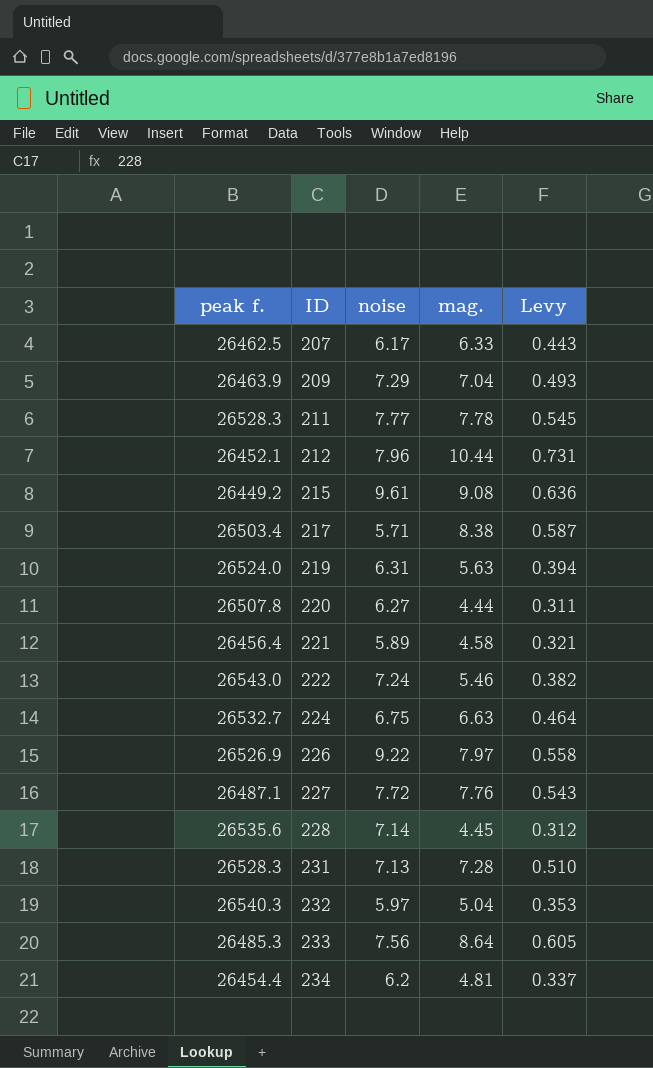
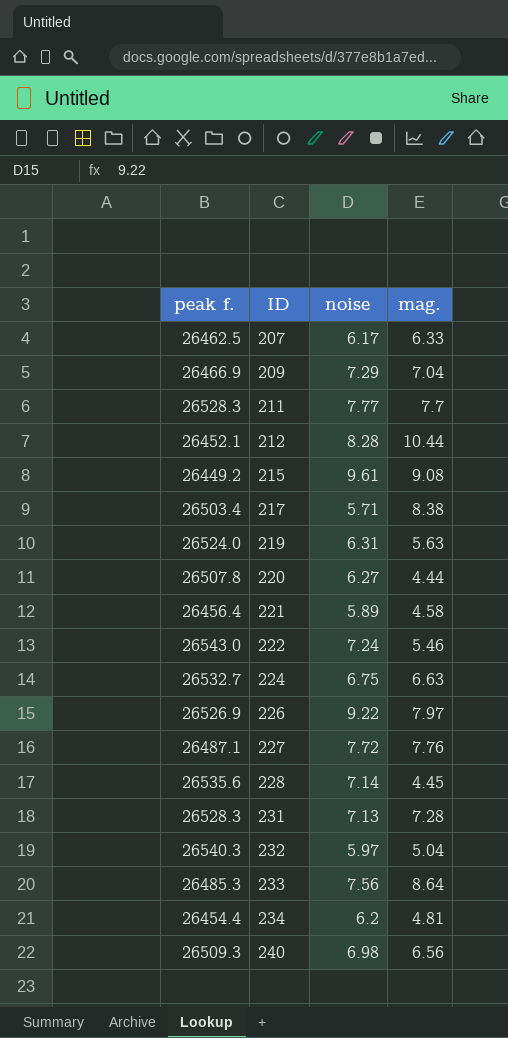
column Levy | formula: [mag.] * 0.07 -> none
209 | peak f.: 26463.9 -> 26466.9
211 | mag.: 7.78 -> 7.7
212 | noise: 7.96 -> 8.28
row 240: none -> 26509.3 | 6.98 | 6.56

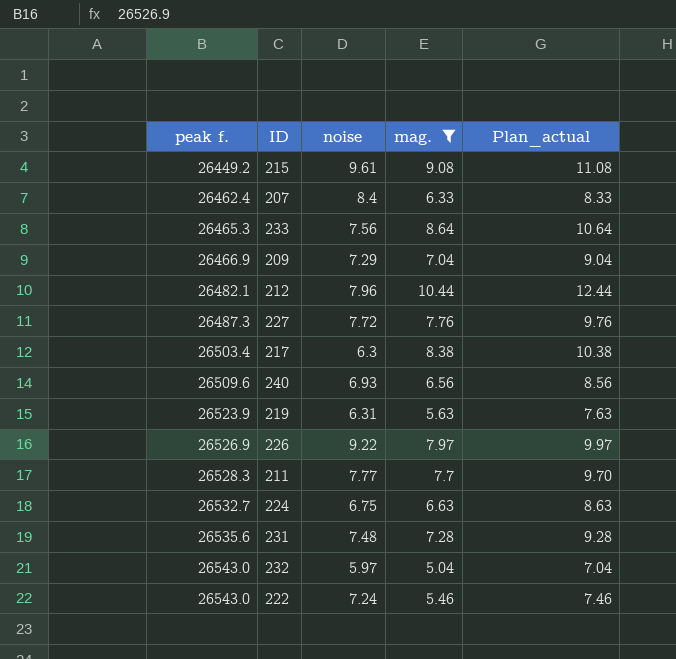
filter: none -> mag. >= 5.04
row order: ID ascending -> peak f. ascending
column Plan_actual | formula: none -> [mag.] + 2
207 | peak f.: 26462.5 -> 26462.4
207 | noise: 6.17 -> 8.4
233 | peak f.: 26485.3 -> 26465.3
212 | peak f.: 26452.1 -> 26482.1
212 | noise: 8.28 -> 7.96
227 | peak f.: 26487.1 -> 26487.3
217 | noise: 5.71 -> 6.3
240 | peak f.: 26509.3 -> 26509.6
240 | noise: 6.98 -> 6.93
219 | peak f.: 26524.0 -> 26523.9
231 | peak f.: 26528.3 -> 26535.6
231 | noise: 7.13 -> 7.48
232 | peak f.: 26540.3 -> 26543.0

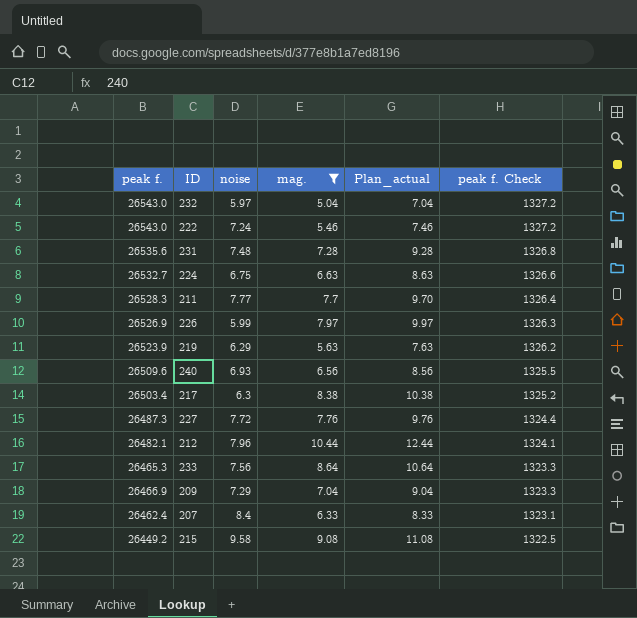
row order: peak f. ascending -> peak f. Check descending
column peak f. Check | formula: none -> [peak f.] * 0.05
226 | noise: 9.22 -> 5.99
219 | noise: 6.31 -> 6.29
215 | noise: 9.61 -> 9.58

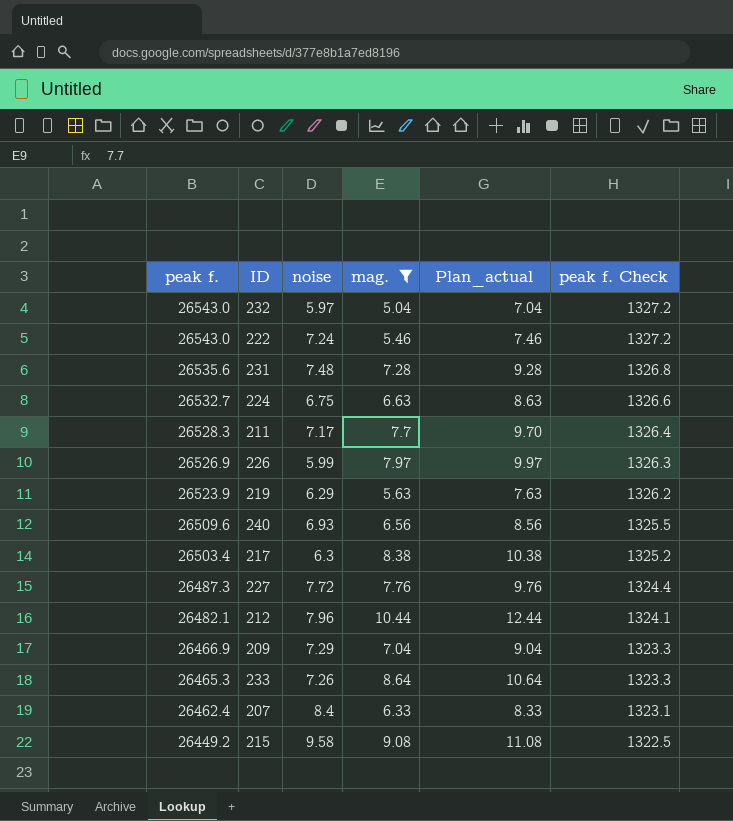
row order: peak f. Check descending -> peak f. descending
211 | noise: 7.77 -> 7.17
233 | noise: 7.56 -> 7.26

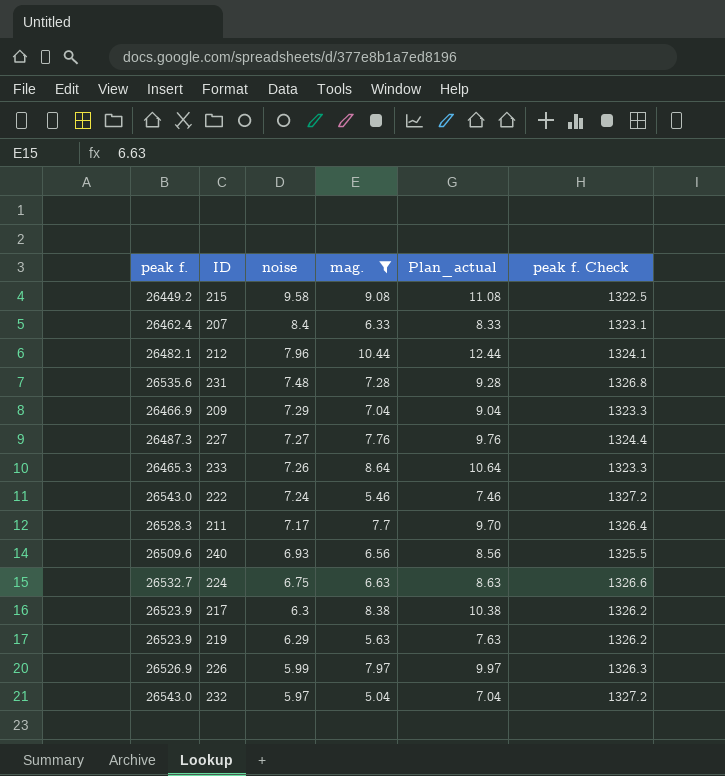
row order: peak f. descending -> noise descending
227 | noise: 7.72 -> 7.27
217 | peak f.: 26503.4 -> 26523.9
217 | peak f. Check: 1325.2 -> 1326.2

